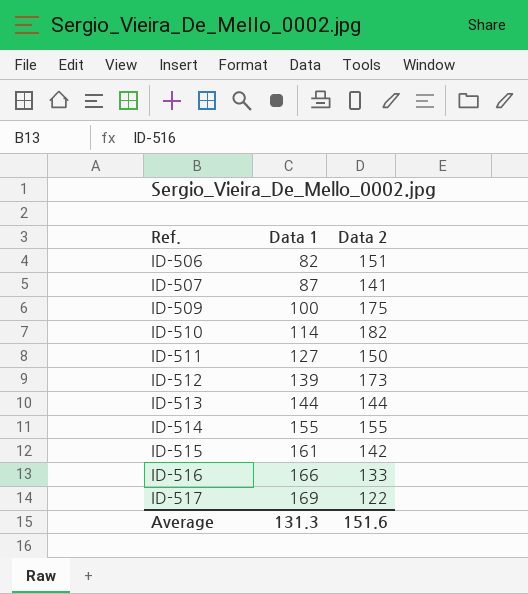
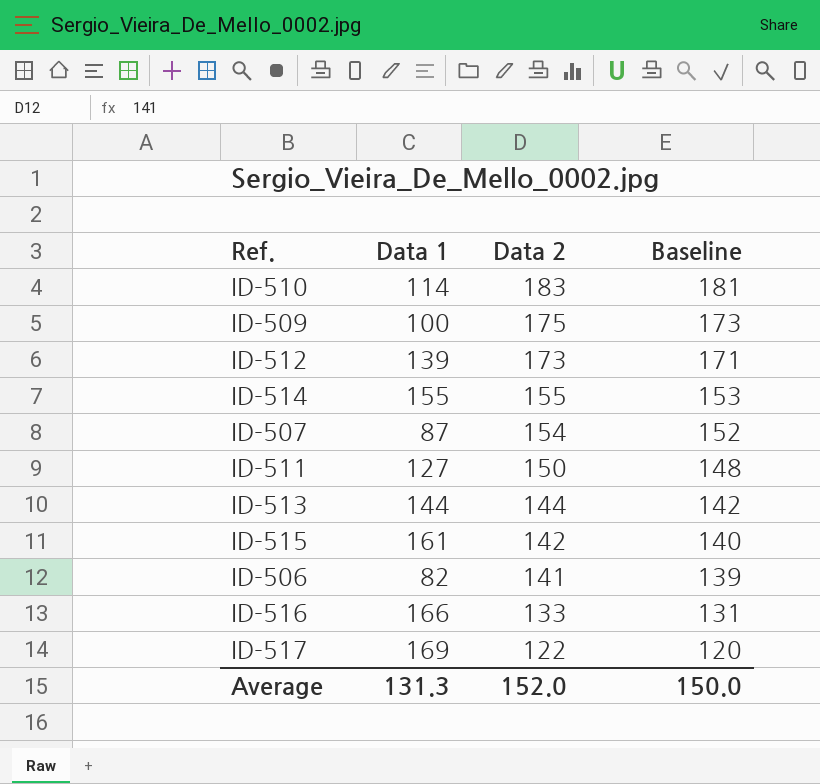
row order: Ref. ascending -> Data 2 descending
column Baseline | formula: none -> [Data 2] - 2
ID-510 | Data 2: 182 -> 183
ID-507 | Data 2: 141 -> 154
ID-506 | Data 2: 151 -> 141
Average | Data 2: 151.6 -> 152.0

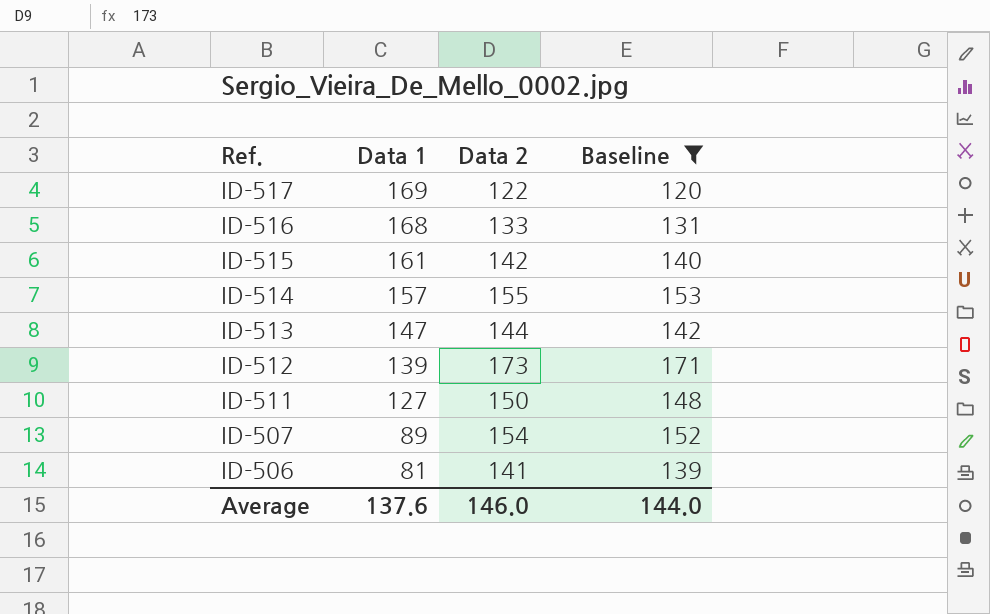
filter: none -> Baseline <= 171
row order: Data 2 descending -> Ref. descending
ID-516 | Data 1: 166 -> 168
ID-514 | Data 1: 155 -> 157
ID-513 | Data 1: 144 -> 147
ID-507 | Data 1: 87 -> 89
ID-506 | Data 1: 82 -> 81
Average | Data 1: 131.3 -> 137.6
Average | Data 2: 152.0 -> 146.0
Average | Baseline: 150.0 -> 144.0

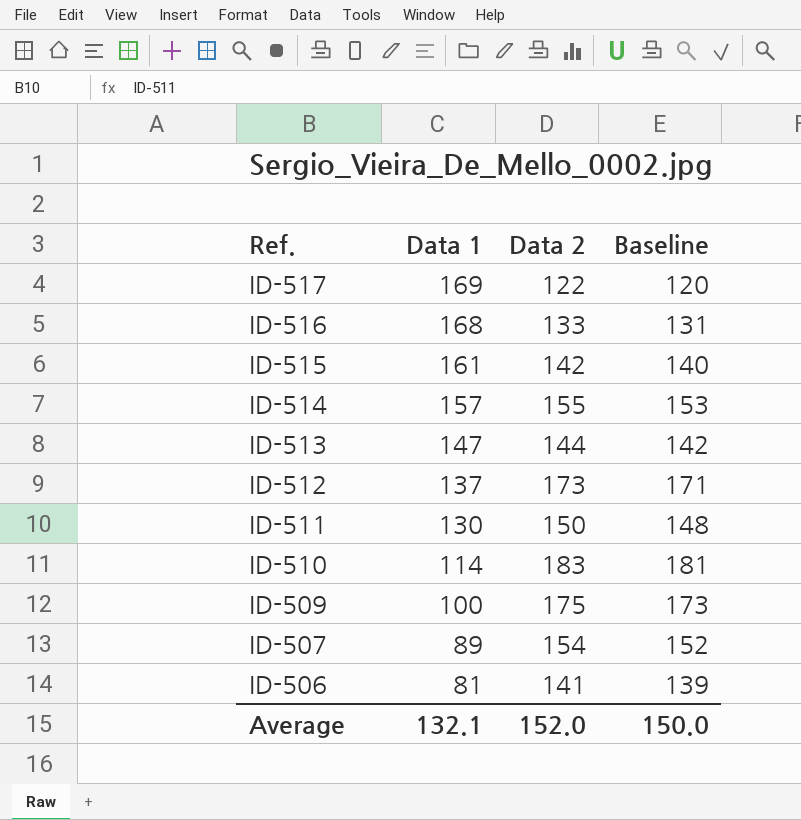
filter: Baseline <= 171 -> none
ID-512 | Data 1: 139 -> 137
ID-511 | Data 1: 127 -> 130
Average | Data 1: 137.6 -> 132.1
Average | Data 2: 146.0 -> 152.0
Average | Baseline: 144.0 -> 150.0

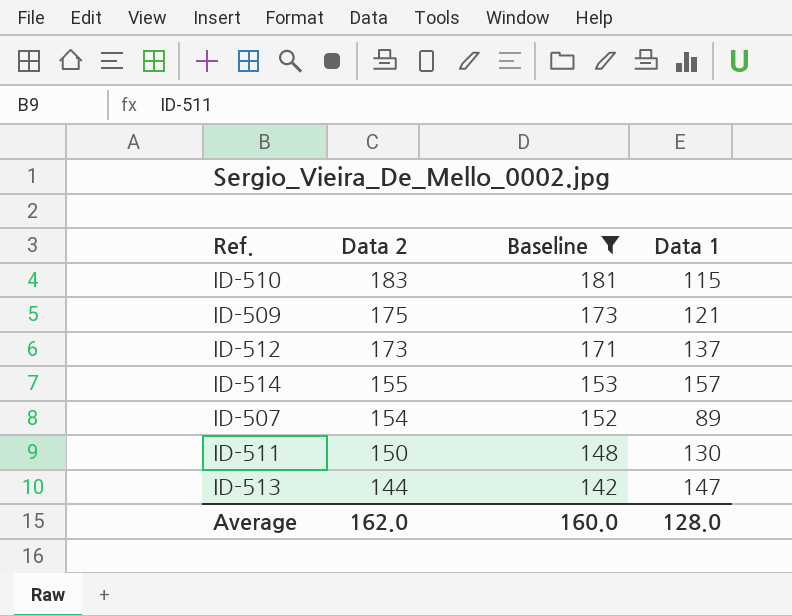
filter: none -> Baseline >= 142
row order: Ref. descending -> Data 2 descending
column Data 1 | position: 2 -> 4
ID-510 | Data 1: 114 -> 115
ID-509 | Data 1: 100 -> 121
Average | Data 2: 152.0 -> 162.0
Average | Baseline: 150.0 -> 160.0
Average | Data 1: 132.1 -> 128.0

